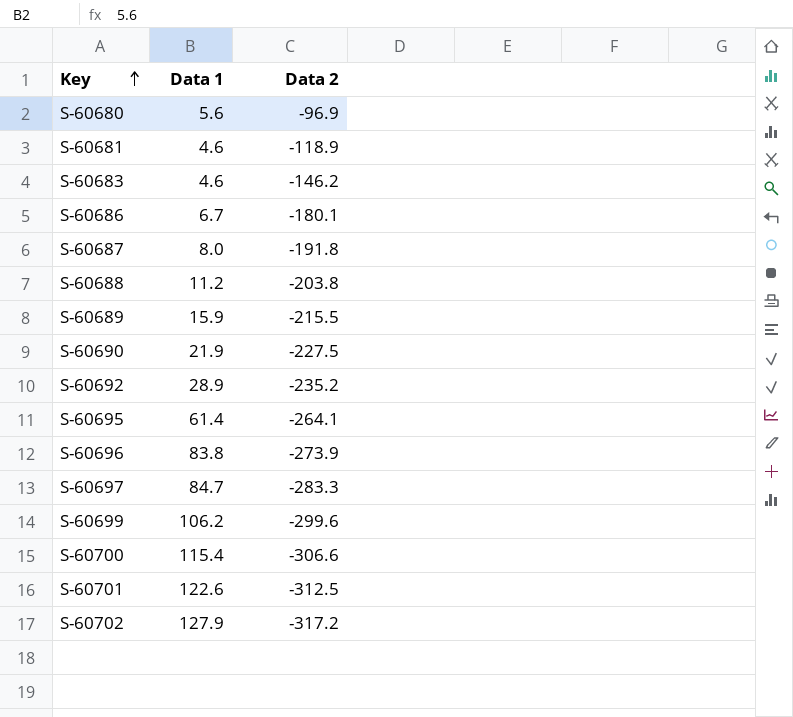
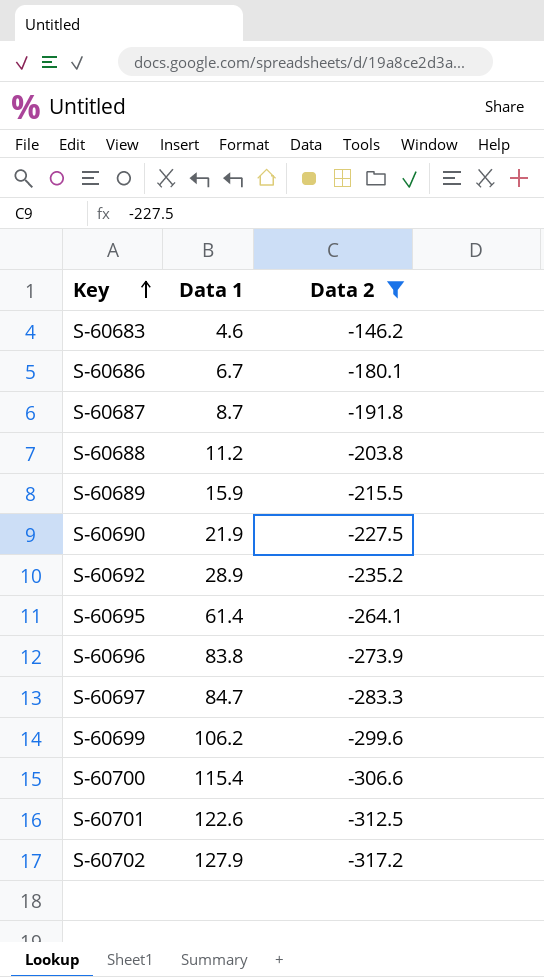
filter: none -> Data 2 <= -146.2
S-60687 | Data 1: 8.0 -> 8.7

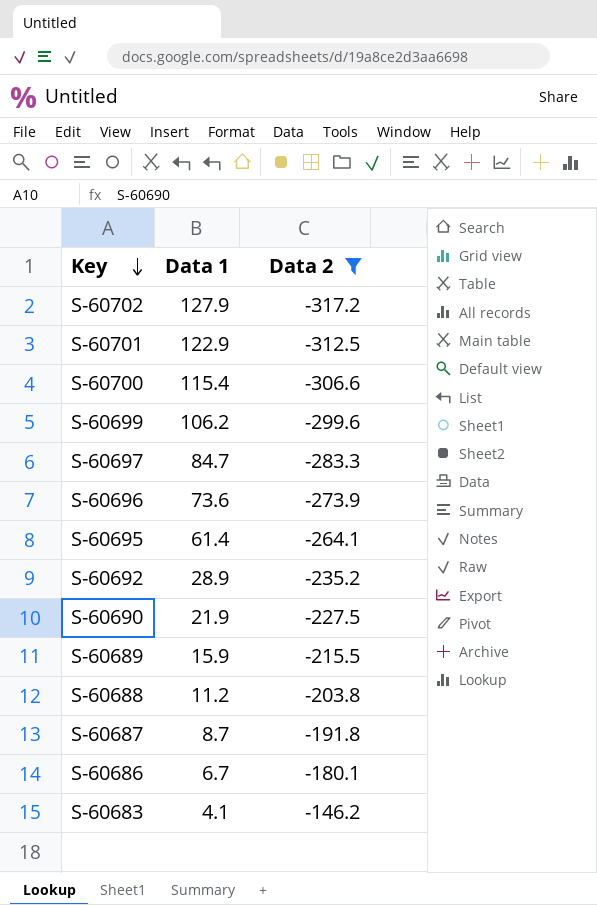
row order: Key ascending -> Key descending
S-60701 | Data 1: 122.6 -> 122.9
S-60696 | Data 1: 83.8 -> 73.6
S-60683 | Data 1: 4.6 -> 4.1

